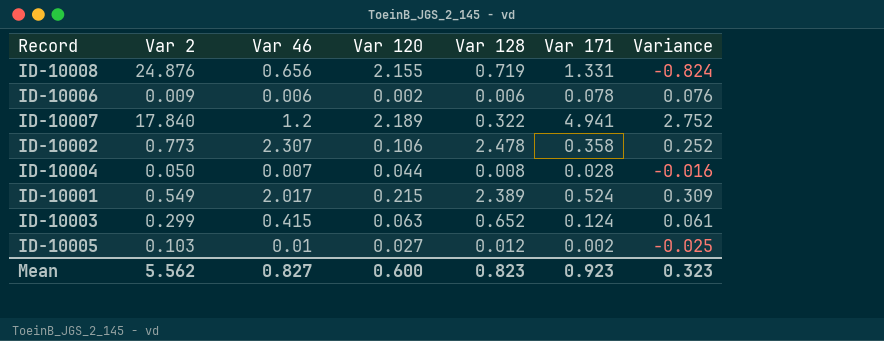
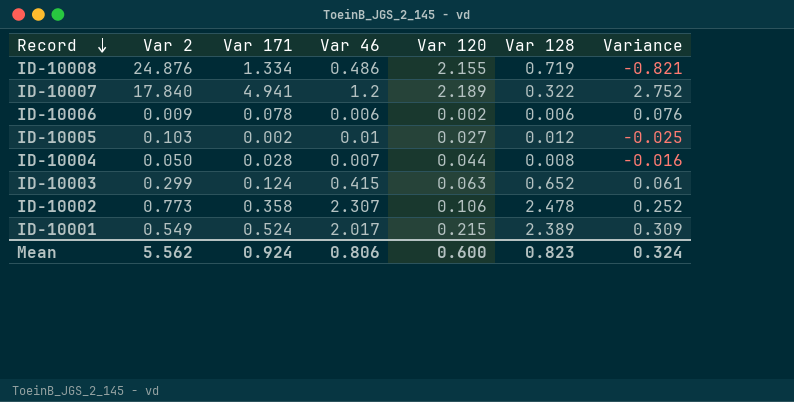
row order: none -> Record descending
column Var 171 | position: 6 -> 3
ID-10008 | Var 171: 1.331 -> 1.334
ID-10008 | Var 46: 0.656 -> 0.486
ID-10008 | Variance: -0.824 -> -0.821
Mean | Var 171: 0.923 -> 0.924
Mean | Var 46: 0.827 -> 0.806
Mean | Variance: 0.323 -> 0.324

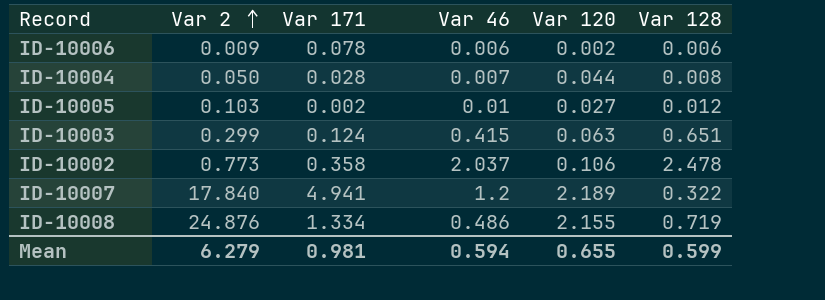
row order: Record descending -> Var 2 ascending
column Variance | formula: [Var 171] - [Var 120] -> none
row ID-10001: 0.549 | 0.524 | 2.017 | 0.215 | 2.389 | 0.309 -> none
ID-10003 | Var 128: 0.652 -> 0.651
ID-10002 | Var 46: 2.307 -> 2.037
Mean | Var 2: 5.562 -> 6.279
Mean | Var 171: 0.924 -> 0.981
Mean | Var 46: 0.806 -> 0.594
Mean | Var 120: 0.600 -> 0.655
Mean | Var 128: 0.823 -> 0.599

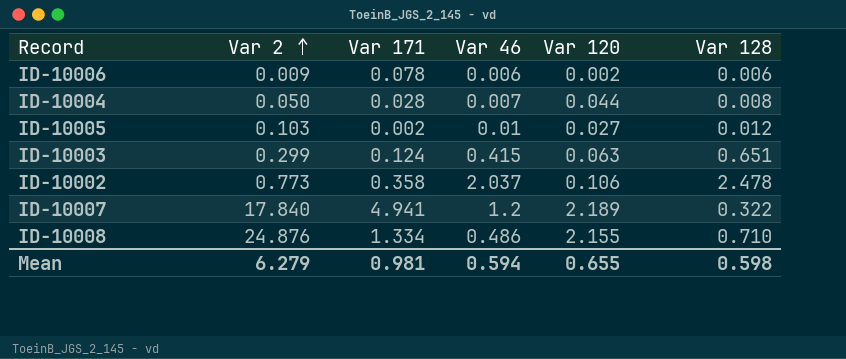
ID-10008 | Var 128: 0.719 -> 0.710
Mean | Var 128: 0.599 -> 0.598

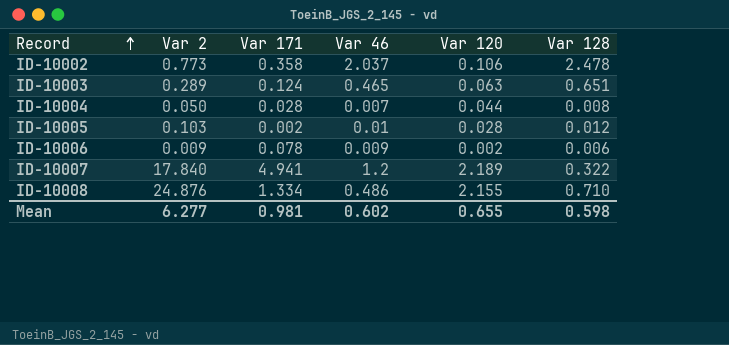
row order: Var 2 ascending -> Record ascending
ID-10003 | Var 2: 0.299 -> 0.289
ID-10003 | Var 46: 0.415 -> 0.465
ID-10005 | Var 120: 0.027 -> 0.028
ID-10006 | Var 46: 0.006 -> 0.009
Mean | Var 2: 6.279 -> 6.277
Mean | Var 46: 0.594 -> 0.602

